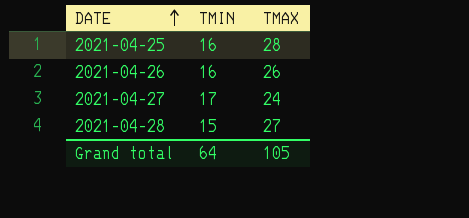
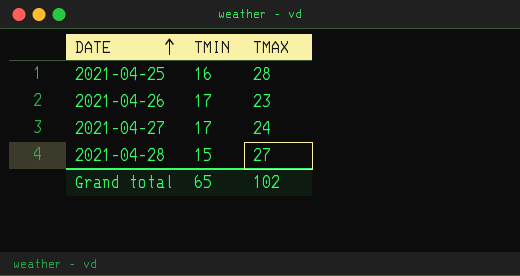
2021-04-26 | TMIN: 16 -> 17
2021-04-26 | TMAX: 26 -> 23
Grand total | TMIN: 64 -> 65
Grand total | TMAX: 105 -> 102

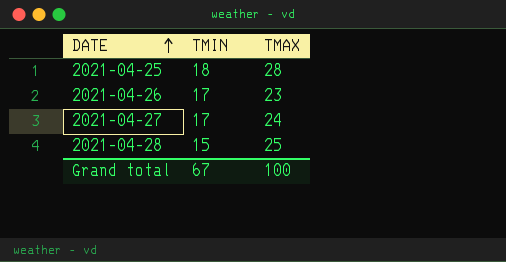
2021-04-25 | TMIN: 16 -> 18
2021-04-28 | TMAX: 27 -> 25
Grand total | TMIN: 65 -> 67
Grand total | TMAX: 102 -> 100

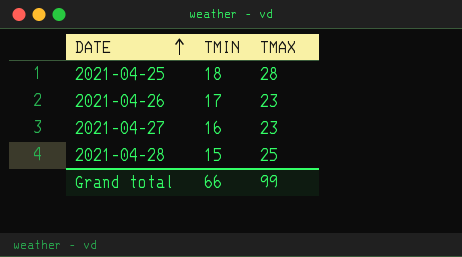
2021-04-27 | TMIN: 17 -> 16
2021-04-27 | TMAX: 24 -> 23
Grand total | TMIN: 67 -> 66
Grand total | TMAX: 100 -> 99

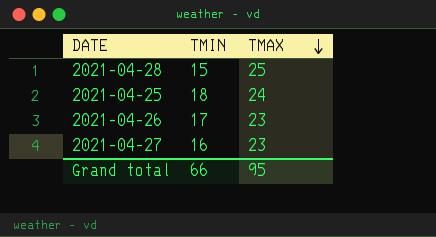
row order: DATE ascending -> TMAX descending
2021-04-25 | TMAX: 28 -> 24
Grand total | TMAX: 99 -> 95

